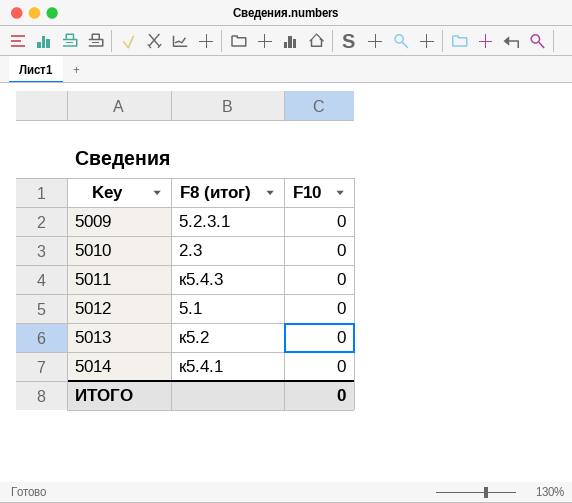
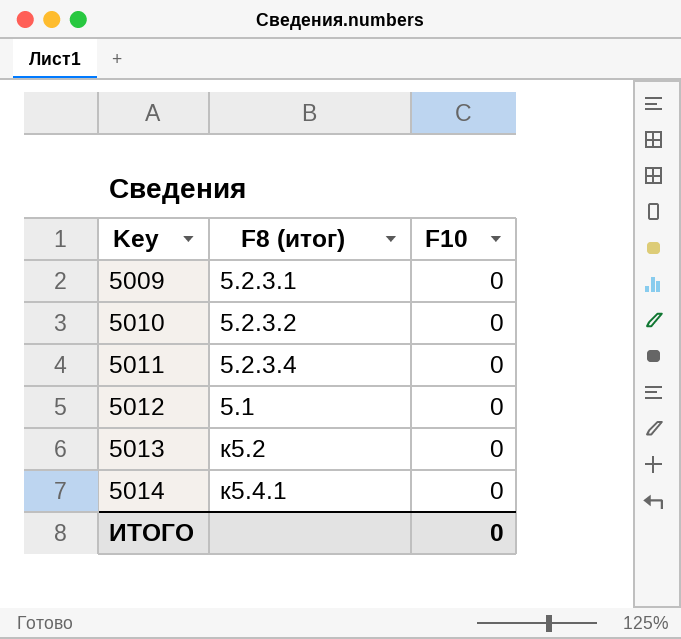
5010 | F8 (итог): 2.3 -> 5.2.3.2
5011 | F8 (итог): к5.4.3 -> 5.2.3.4

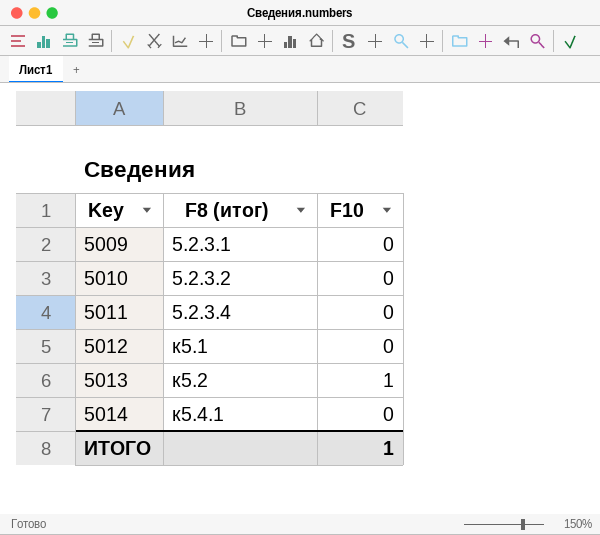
5012 | F8 (итог): 5.1 -> к5.1
5013 | F10: 0 -> 1
ИТОГО | F10: 0 -> 1

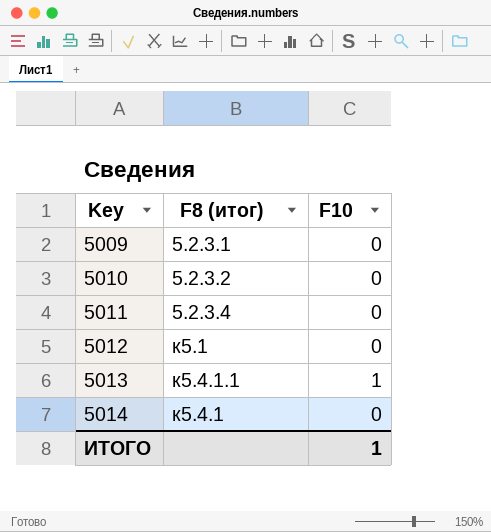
5013 | F8 (итог): к5.2 -> к5.4.1.1

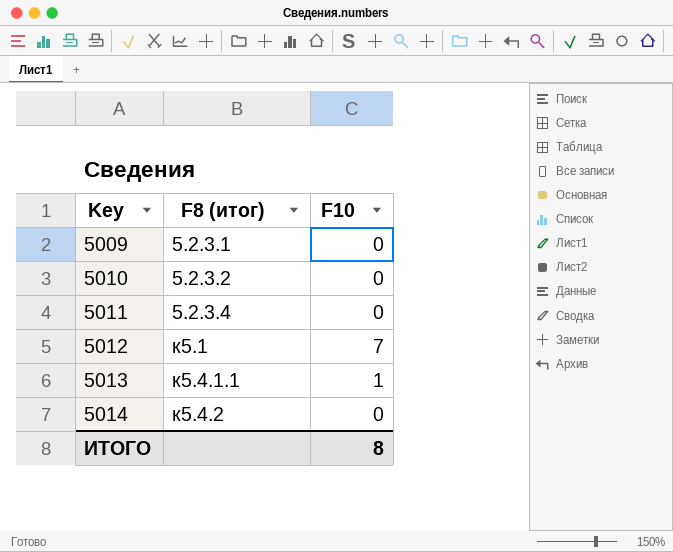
5012 | F10: 0 -> 7
5014 | F8 (итог): к5.4.1 -> к5.4.2
ИТОГО | F10: 1 -> 8

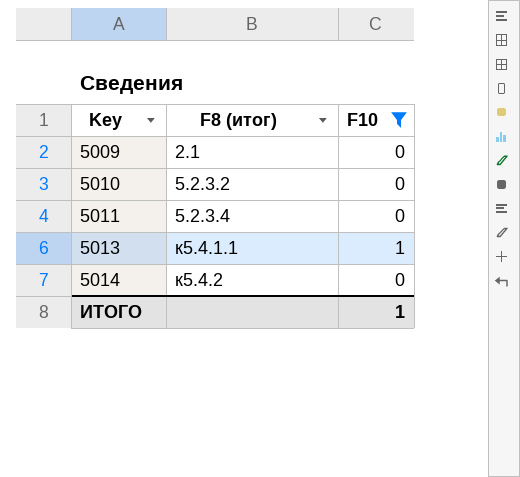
filter: none -> F10 != 7
5009 | F8 (итог): 5.2.3.1 -> 2.1
ИТОГО | F10: 8 -> 1

